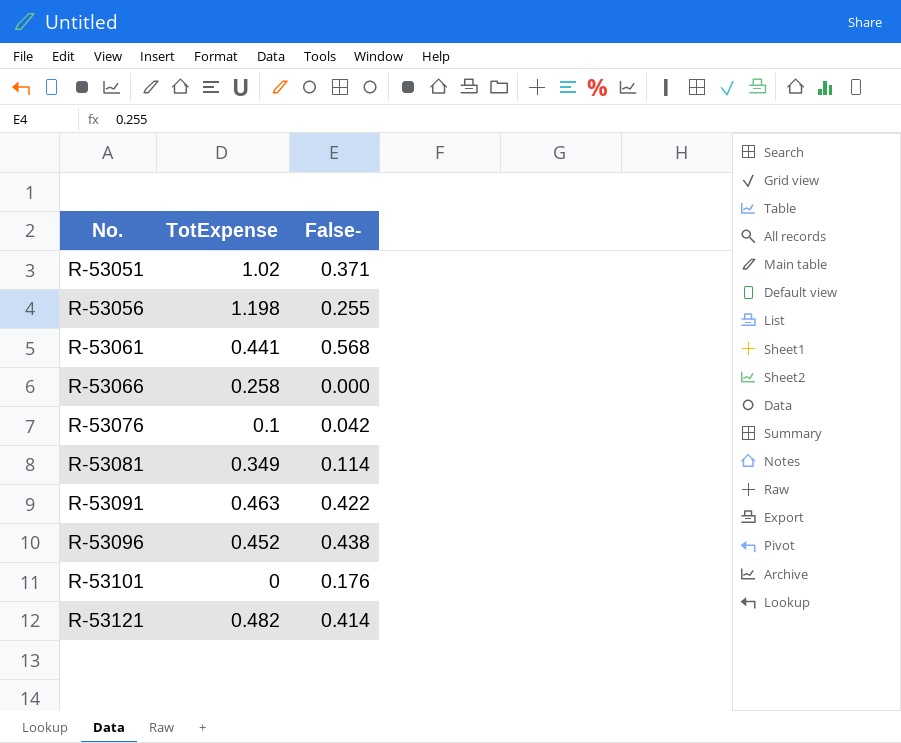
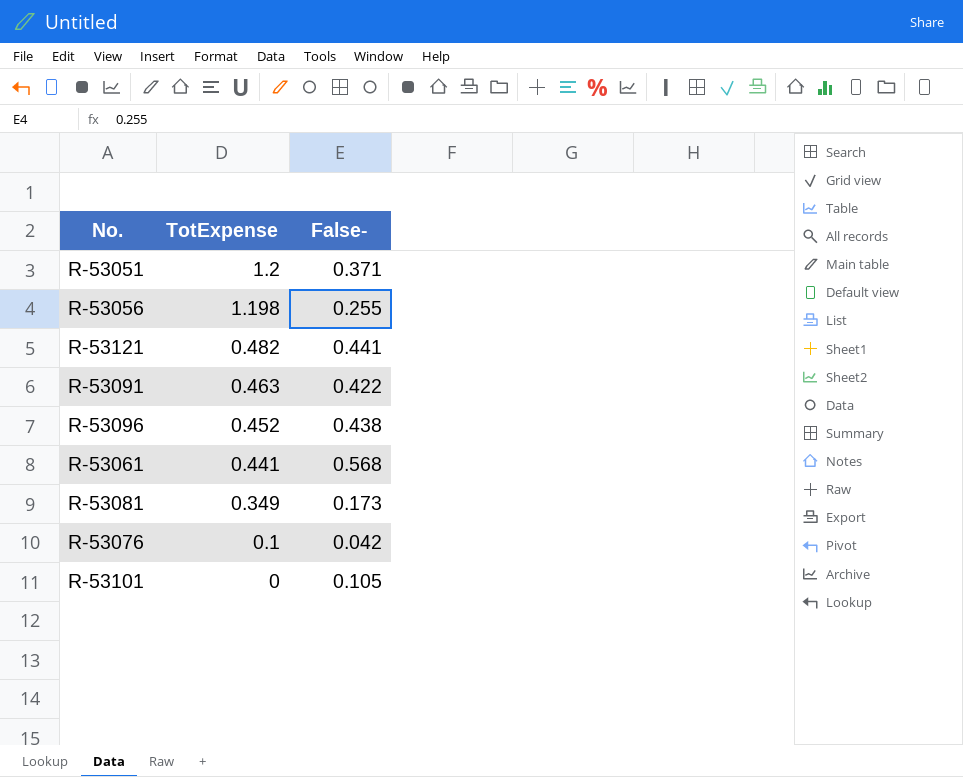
row order: No. ascending -> TotExpense descending
row R-53066: 0.258 | 0.000 -> none
R-53051 | TotExpense: 1.02 -> 1.2
R-53121 | False-: 0.414 -> 0.441
R-53081 | False-: 0.114 -> 0.173
R-53101 | False-: 0.176 -> 0.105

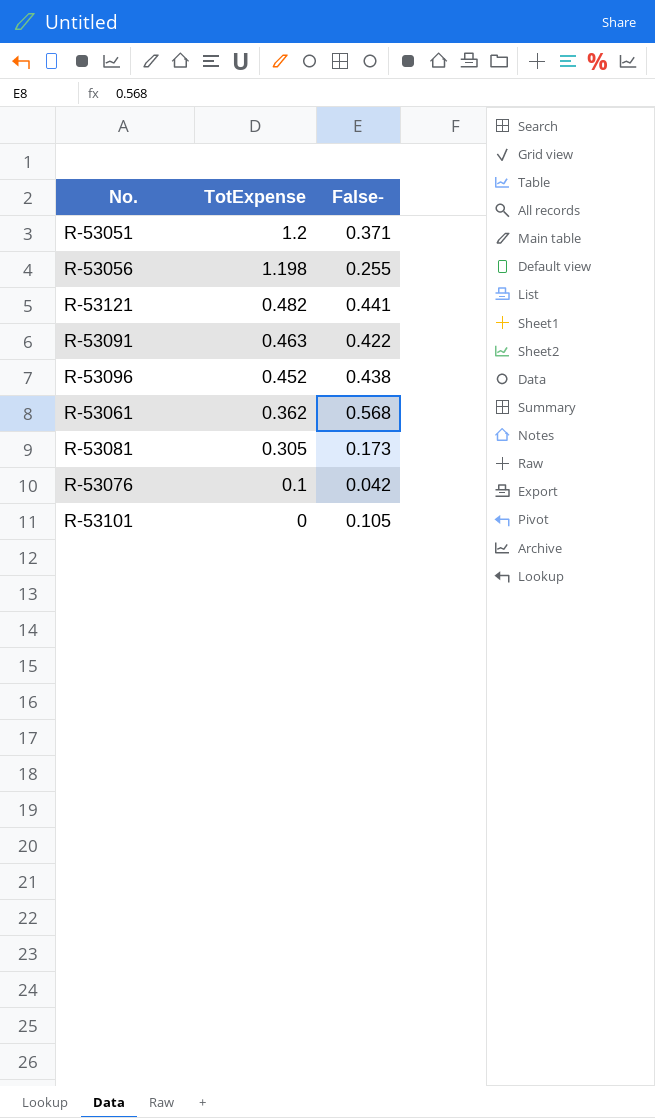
R-53061 | TotExpense: 0.441 -> 0.362
R-53081 | TotExpense: 0.349 -> 0.305

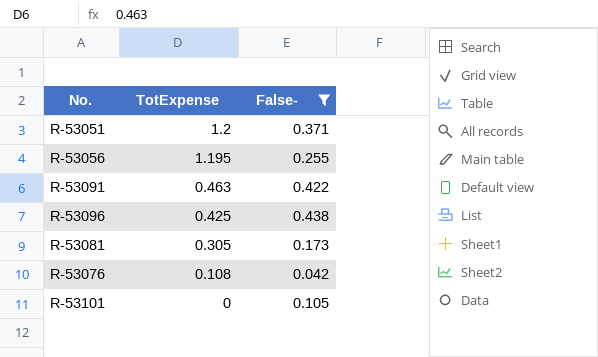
filter: none -> False- <= 0.438
R-53056 | TotExpense: 1.198 -> 1.195
R-53096 | TotExpense: 0.452 -> 0.425
R-53076 | TotExpense: 0.1 -> 0.108

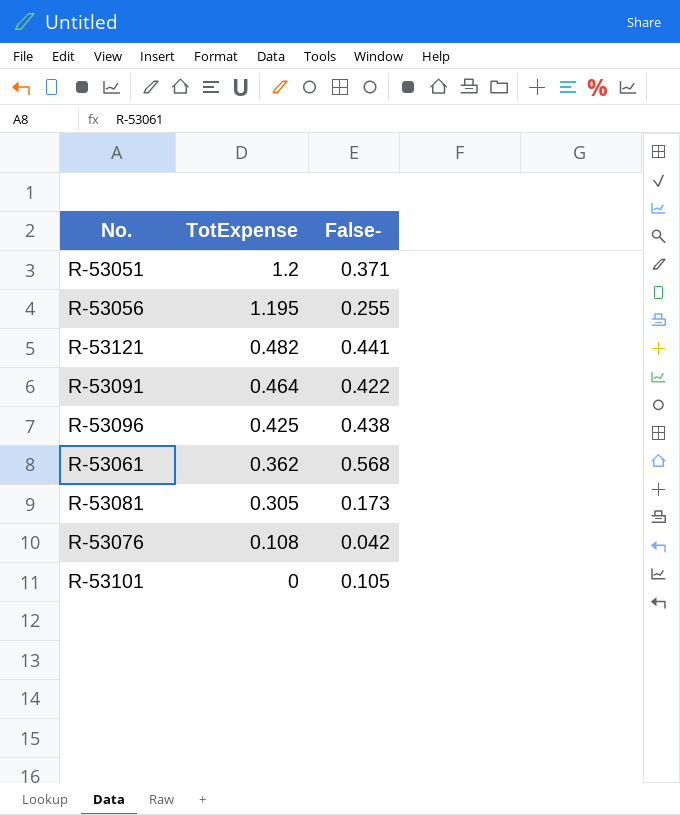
filter: False- <= 0.438 -> none
R-53091 | TotExpense: 0.463 -> 0.464

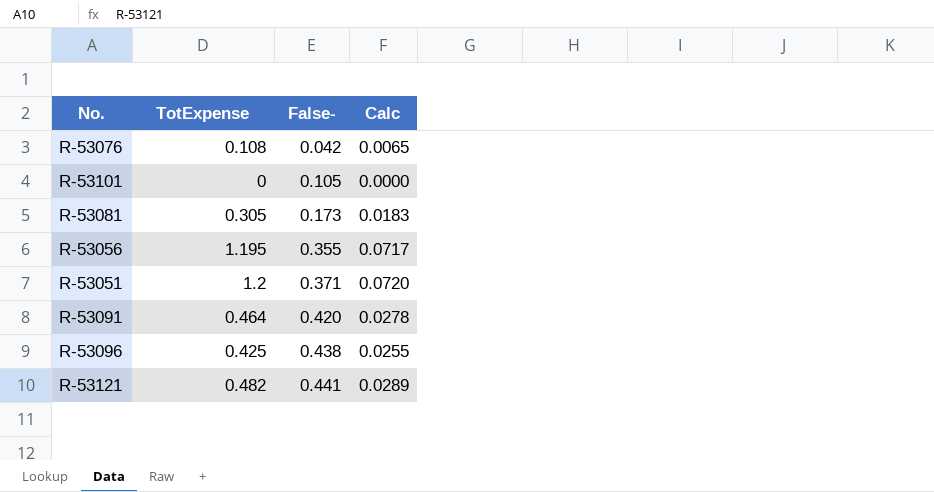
row order: TotExpense descending -> False- ascending
column Calc | formula: none -> [TotExpense] * 0.06
row R-53061: 0.362 | 0.568 -> none
R-53056 | False-: 0.255 -> 0.355
R-53091 | False-: 0.422 -> 0.420

